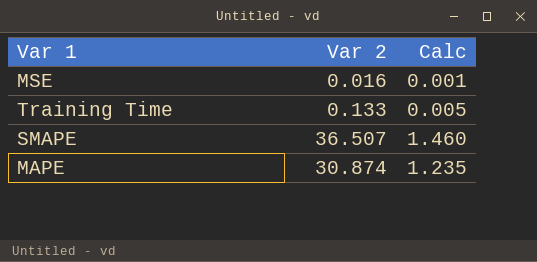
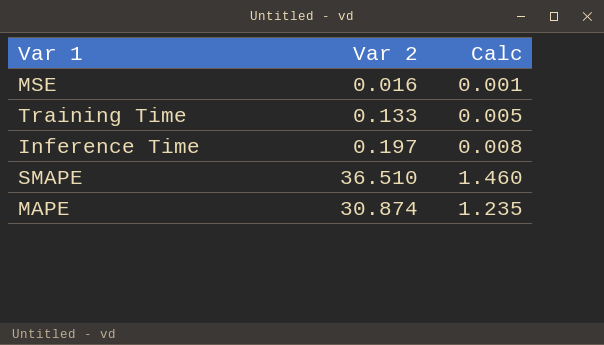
row Inference Time: none -> 0.197 | 0.008
SMAPE | Var 2: 36.507 -> 36.510

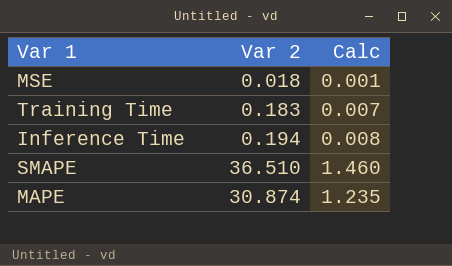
MSE | Var 2: 0.016 -> 0.018
Training Time | Var 2: 0.133 -> 0.183
Training Time | Calc: 0.005 -> 0.007
Inference Time | Var 2: 0.197 -> 0.194

